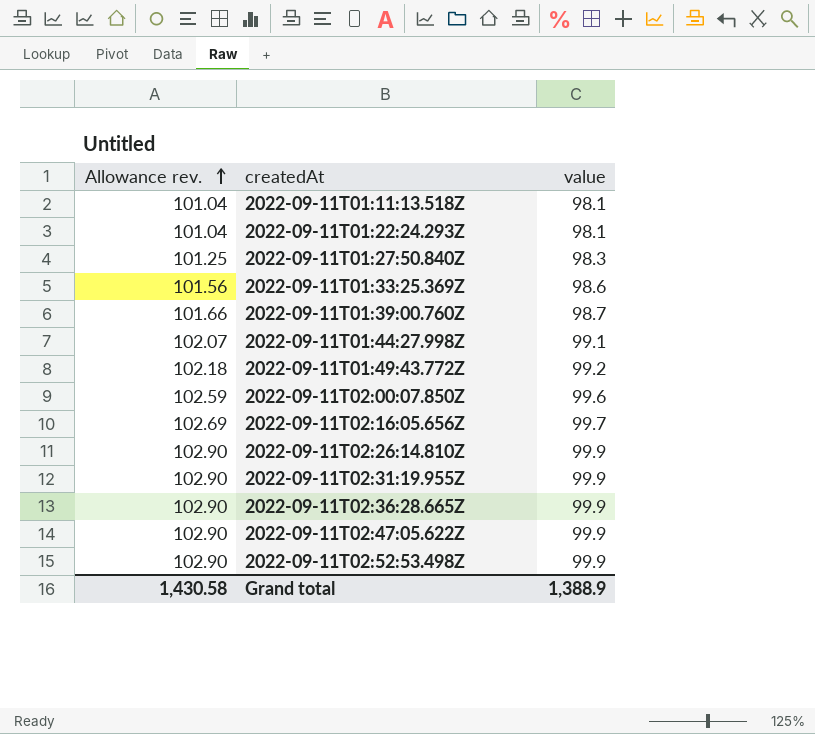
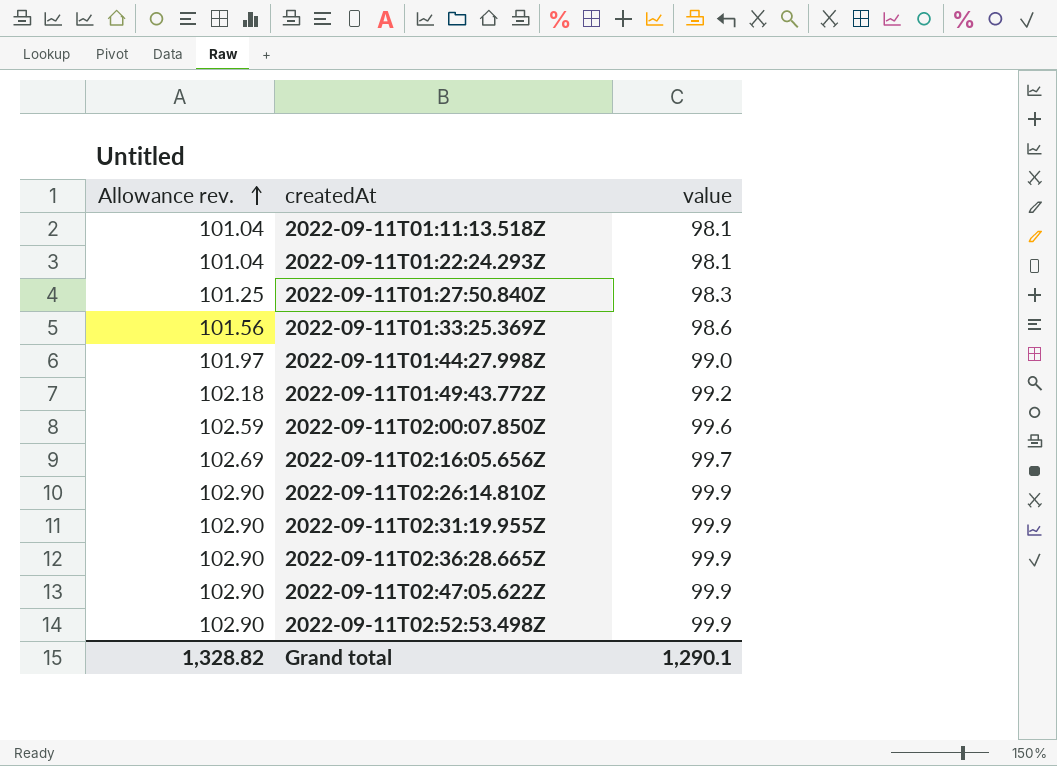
row 2022-09-11T01:39:00.760Z: 101.66 | 98.7 -> none
2022-09-11T01:44:27.998Z | Allowance rev.: 102.07 -> 101.97
2022-09-11T01:44:27.998Z | value: 99.1 -> 99.0
Grand total | Allowance rev.: 1,430.58 -> 1,328.82
Grand total | value: 1,388.9 -> 1,290.1

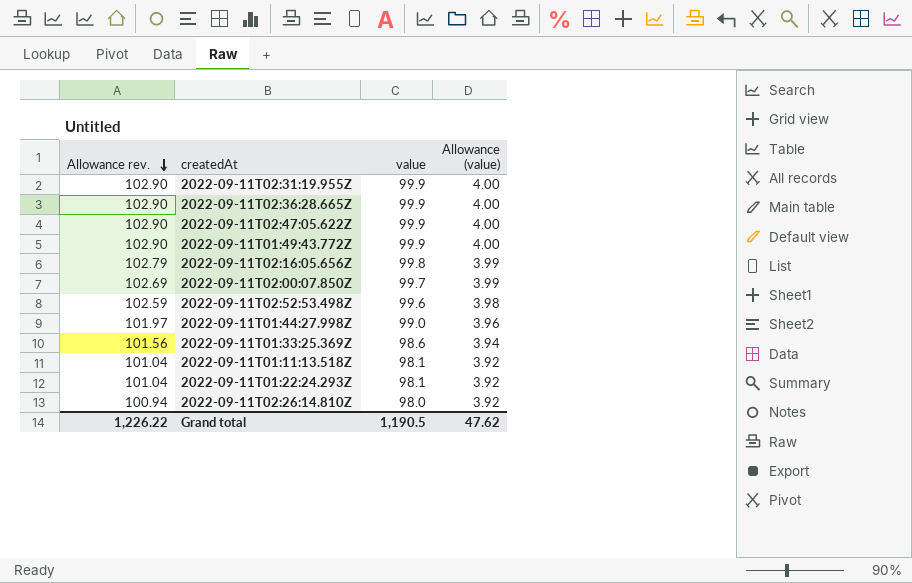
row order: Allowance rev. ascending -> Allowance rev. descending
column Allowance (value) | formula: none -> [value] * 0.04
row 2022-09-11T01:27:50.840Z: 101.25 | 98.3 -> none
2022-09-11T01:49:43.772Z | Allowance rev.: 102.18 -> 102.90
2022-09-11T01:49:43.772Z | value: 99.2 -> 99.9
2022-09-11T02:16:05.656Z | Allowance rev.: 102.69 -> 102.79
2022-09-11T02:16:05.656Z | value: 99.7 -> 99.8
2022-09-11T02:00:07.850Z | Allowance rev.: 102.59 -> 102.69
2022-09-11T02:00:07.850Z | value: 99.6 -> 99.7
2022-09-11T02:52:53.498Z | Allowance rev.: 102.90 -> 102.59
2022-09-11T02:52:53.498Z | value: 99.9 -> 99.6
2022-09-11T02:26:14.810Z | Allowance rev.: 102.90 -> 100.94
2022-09-11T02:26:14.810Z | value: 99.9 -> 98.0
Grand total | Allowance rev.: 1,328.82 -> 1,226.22
Grand total | value: 1,290.1 -> 1,190.5

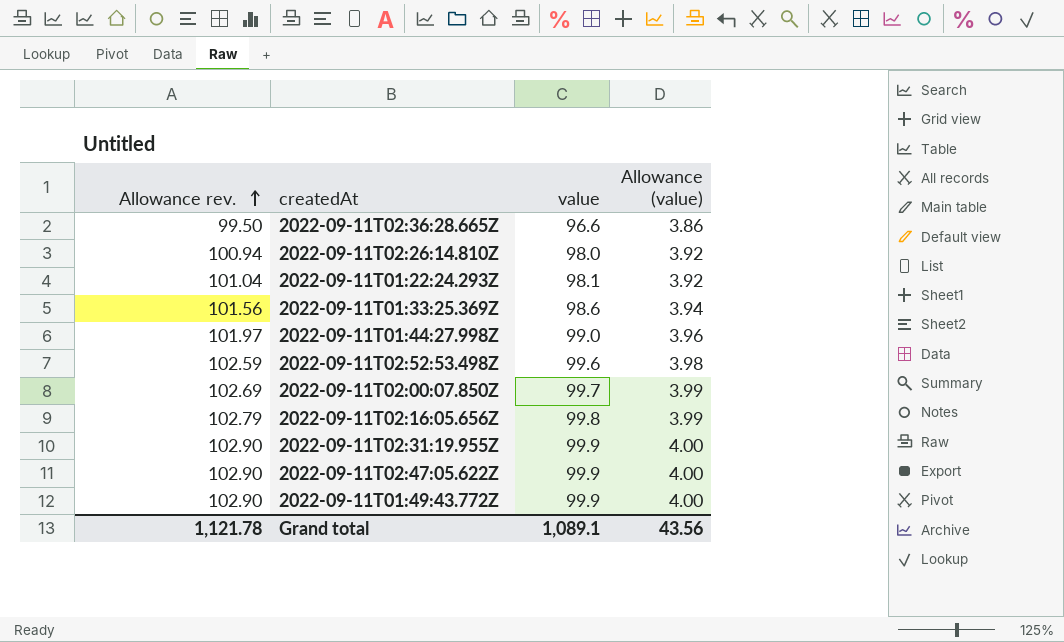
row order: Allowance rev. descending -> Allowance rev. ascending
row 2022-09-11T01:11:13.518Z: 101.04 | 98.1 | 3.92 -> none
2022-09-11T02:36:28.665Z | Allowance rev.: 102.90 -> 99.50
2022-09-11T02:36:28.665Z | value: 99.9 -> 96.6
2022-09-11T02:36:28.665Z | Allowance (value): 4.00 -> 3.86
Grand total | Allowance rev.: 1,226.22 -> 1,121.78
Grand total | value: 1,190.5 -> 1,089.1
Grand total | Allowance (value): 47.62 -> 43.56

